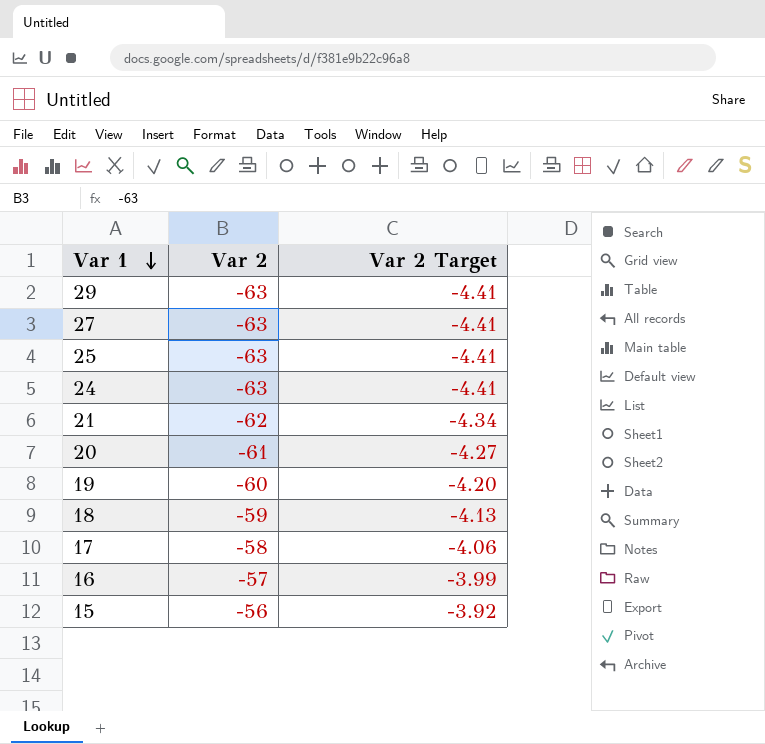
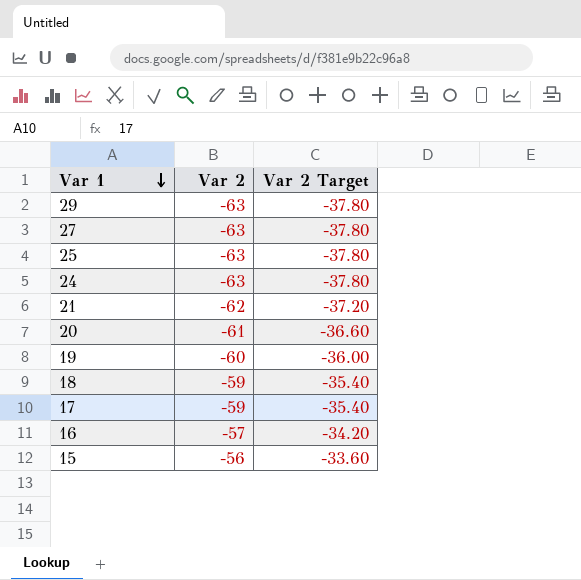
column Var 2 Target | formula: [Var 2] * 0.07 -> [Var 2] * 0.6
17 | Var 2: -58 -> -59

